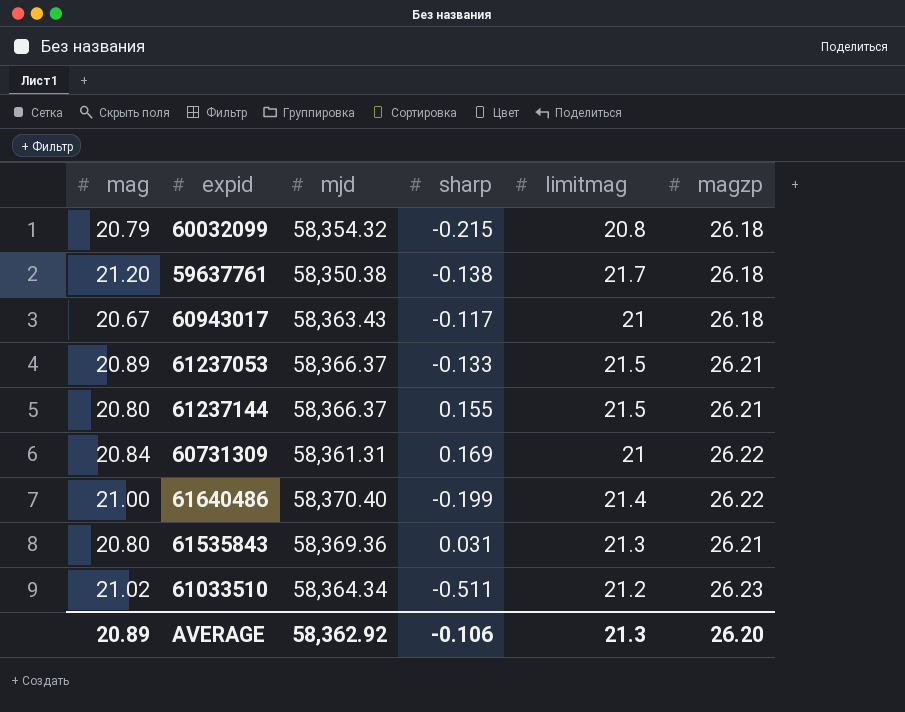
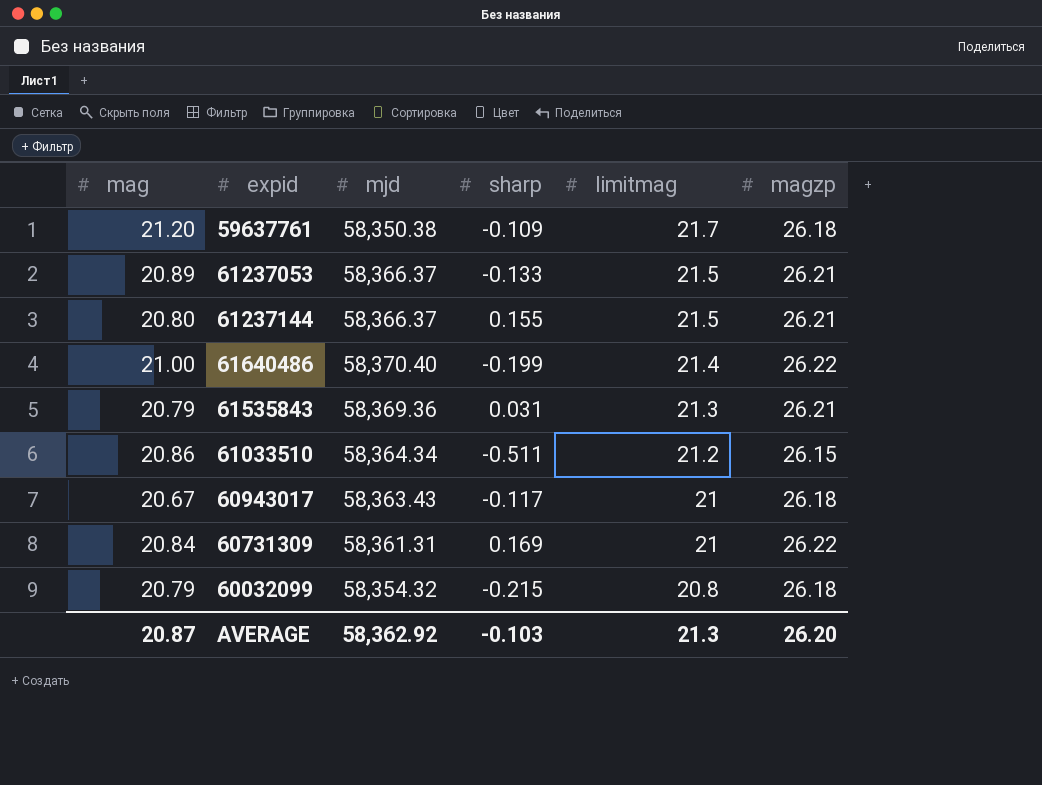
row order: none -> limitmag descending
59637761 | sharp: -0.138 -> -0.109
61535843 | mag: 20.80 -> 20.79
61033510 | mag: 21.02 -> 20.86
61033510 | magzp: 26.23 -> 26.15
AVERAGE | mag: 20.89 -> 20.87
AVERAGE | sharp: -0.106 -> -0.103

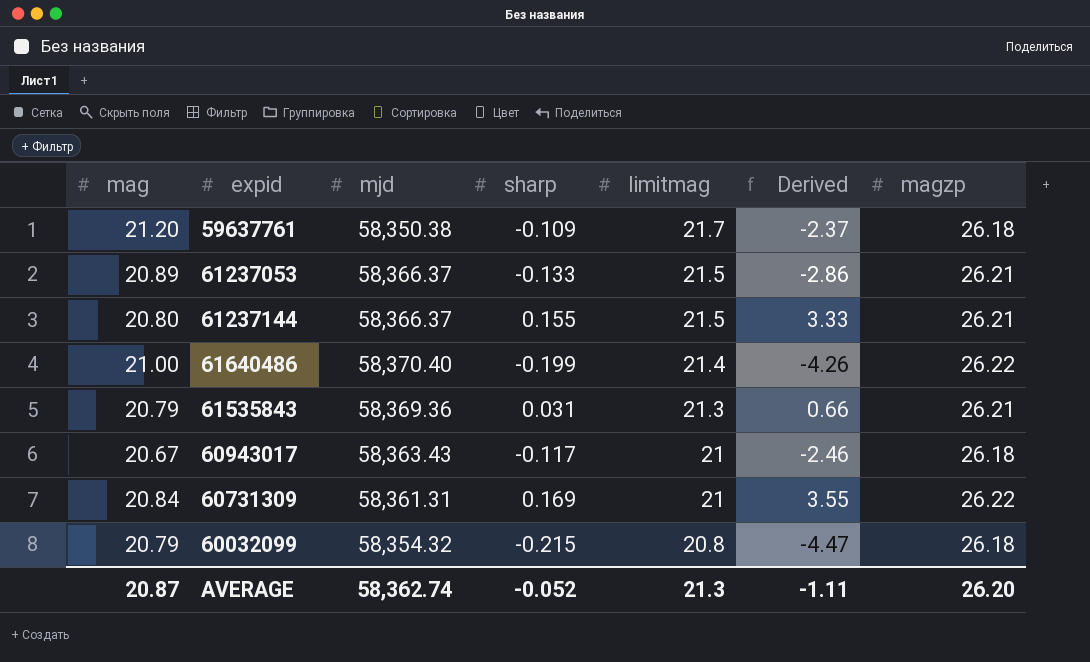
column Derived | formula: none -> [sharp] * [limitmag]
row 61033510: 20.86 | 58,364.34 | -0.511 | 21.2 | 26.15 -> none
AVERAGE | mjd: 58,362.92 -> 58,362.74
AVERAGE | sharp: -0.103 -> -0.052

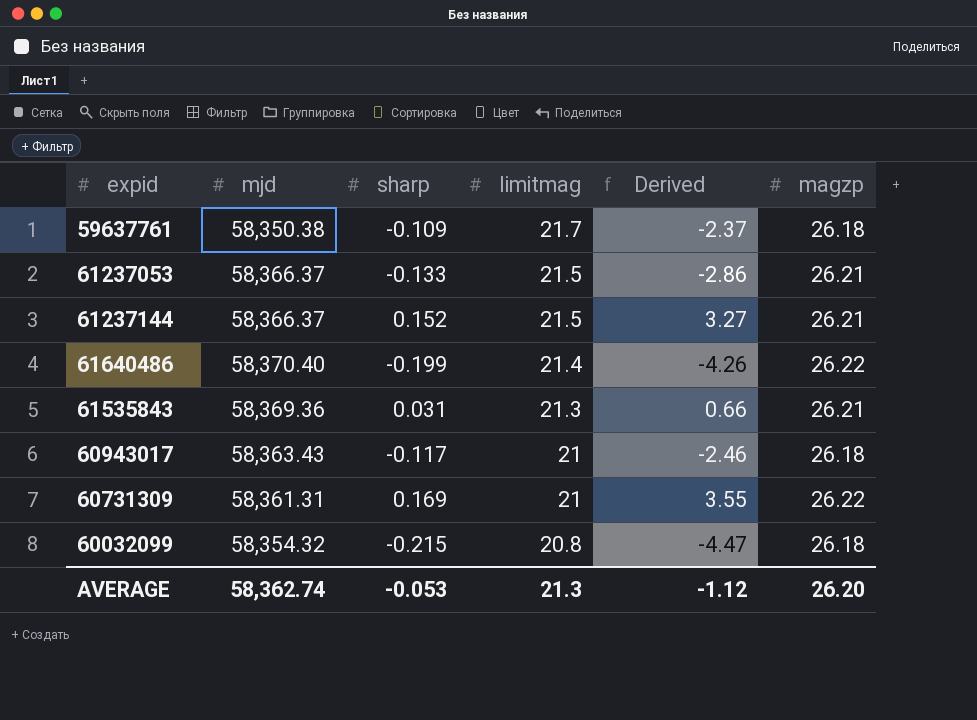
column mag | position: 1 -> none
61237144 | sharp: 0.155 -> 0.152
61237144 | Derived: 3.33 -> 3.27
AVERAGE | sharp: -0.052 -> -0.053
AVERAGE | Derived: -1.11 -> -1.12

